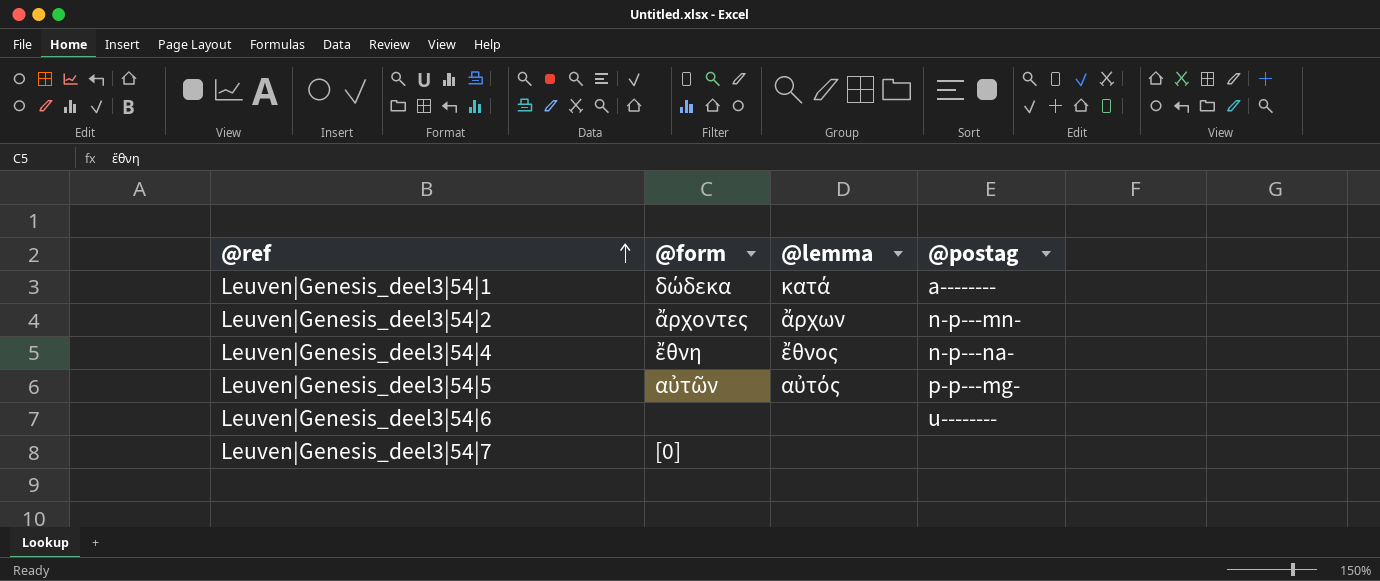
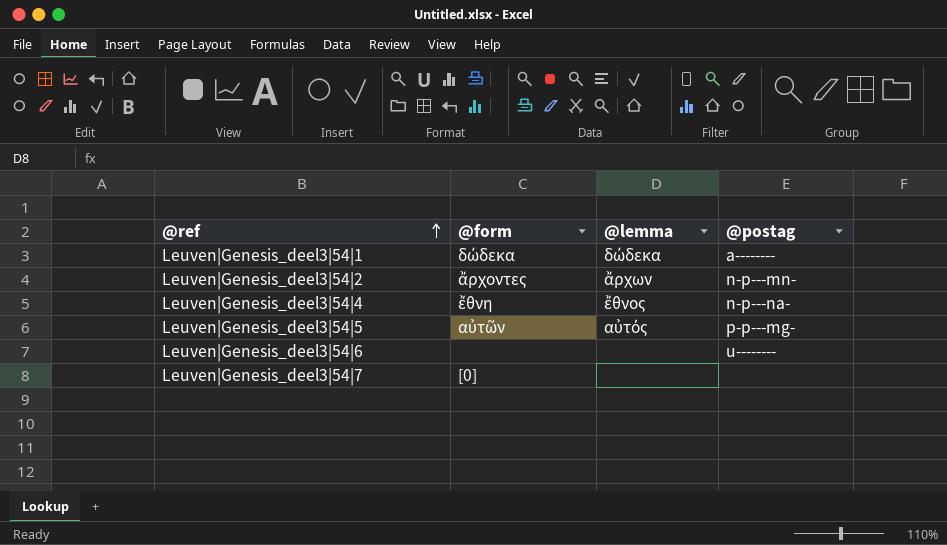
Leuven|Genesis_deel3|54|1 | @lemma: κατά -> δώδεκα

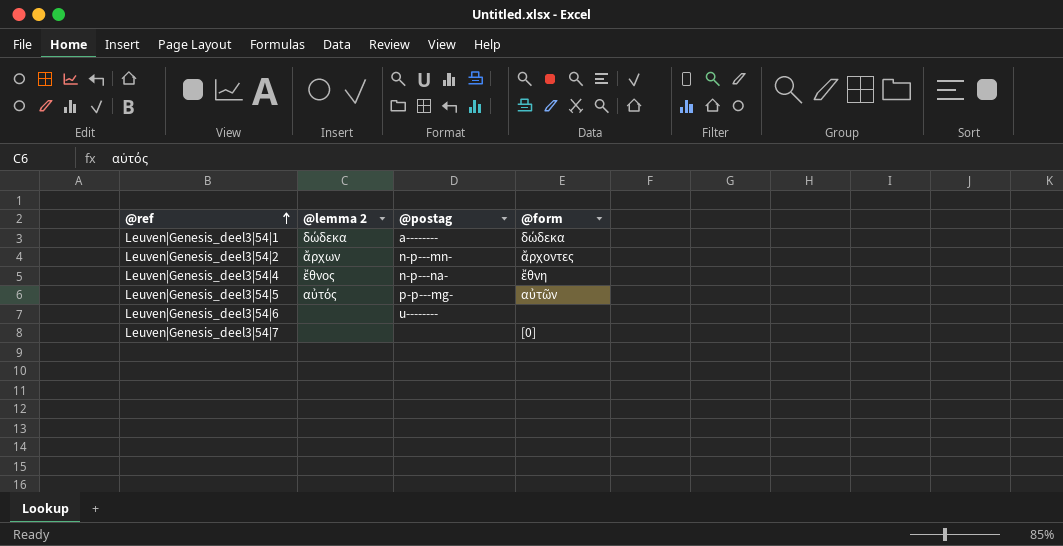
column name: @lemma -> @lemma 2
column @form | position: 2 -> 4

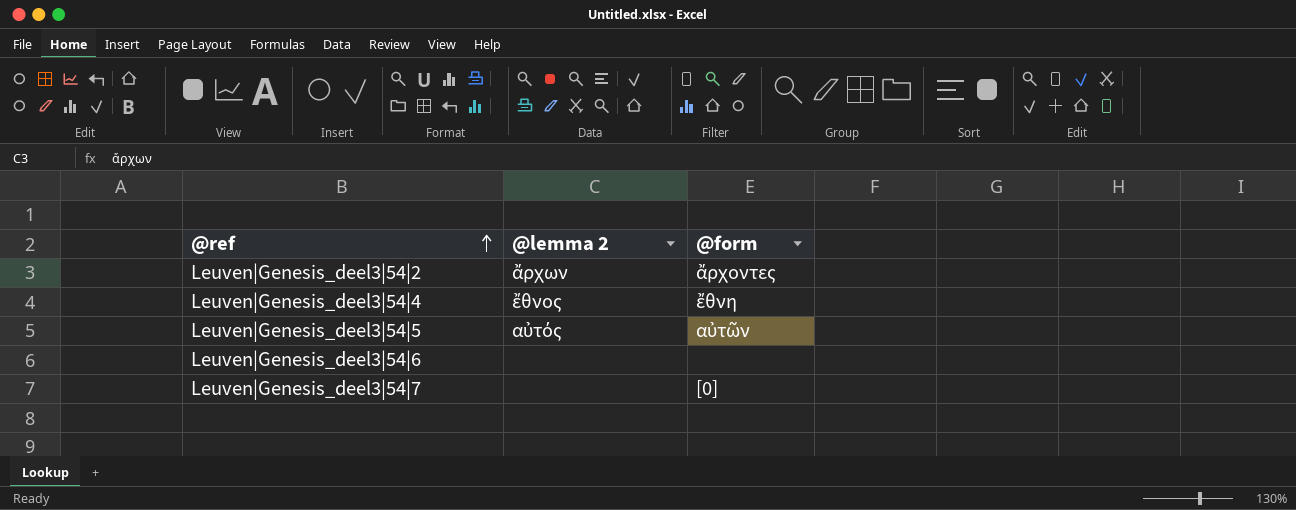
column @postag | position: 3 -> none
row Leuven|Genesis_deel3|54|1: δώδεκα | a-------- | δώδεκα -> none

